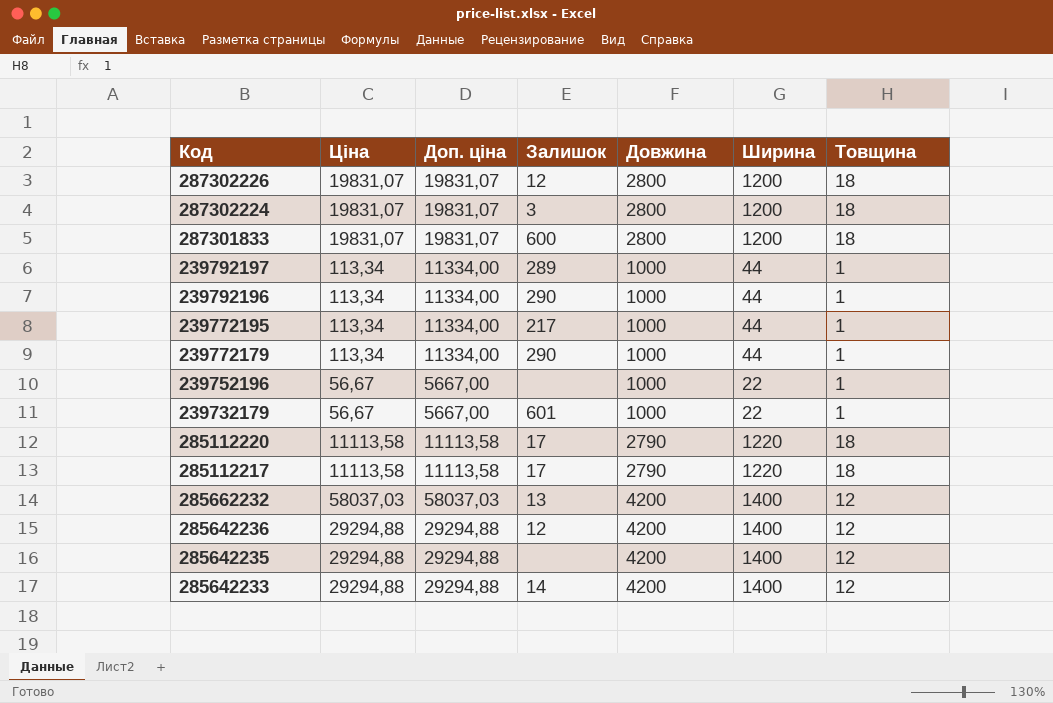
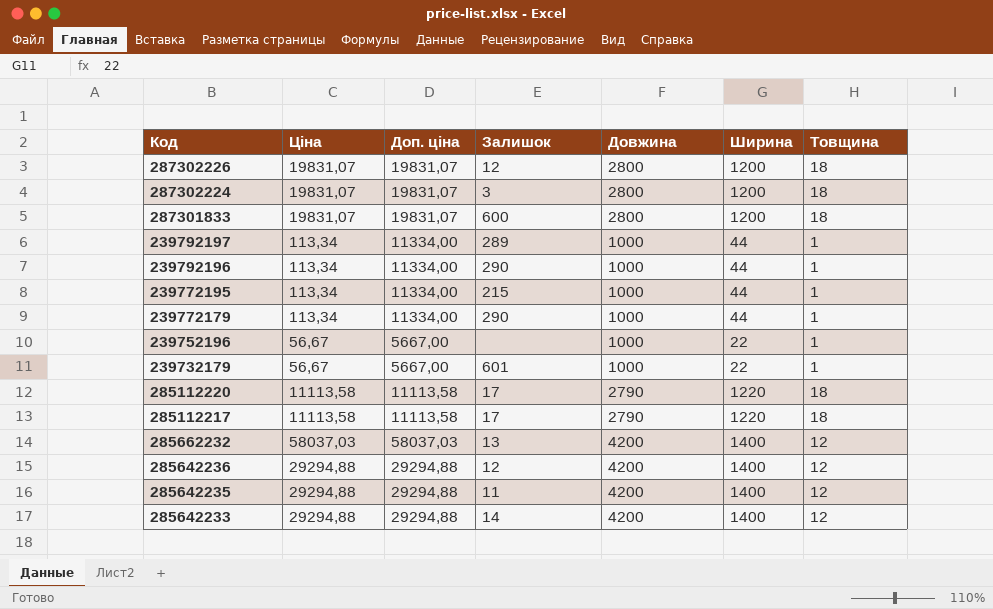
239772195 | Залишок: 217 -> 215
285642235 | Залишок: none -> 11

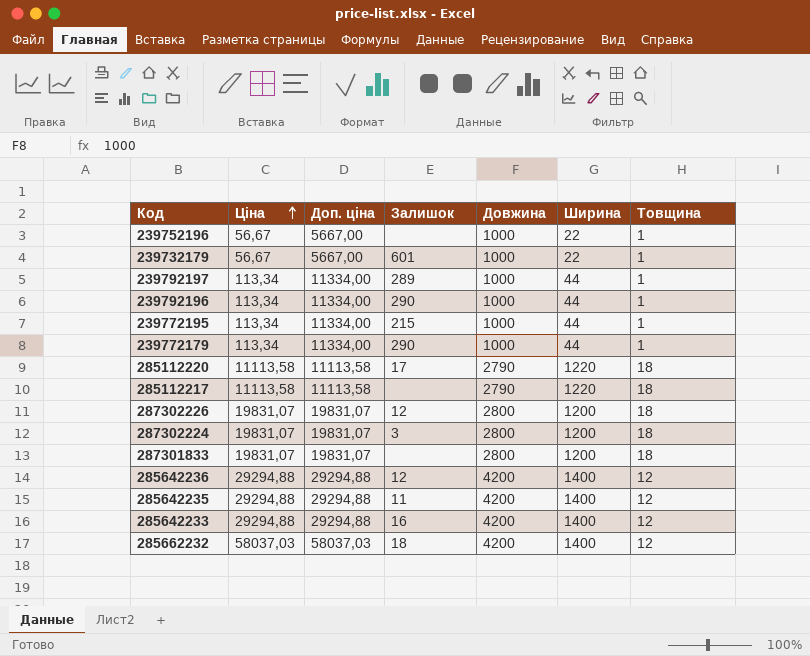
row order: none -> Ціна ascending
285112217 | Залишок: 17 -> none
287301833 | Залишок: 600 -> none
285642233 | Залишок: 14 -> 16
285662232 | Залишок: 13 -> 18

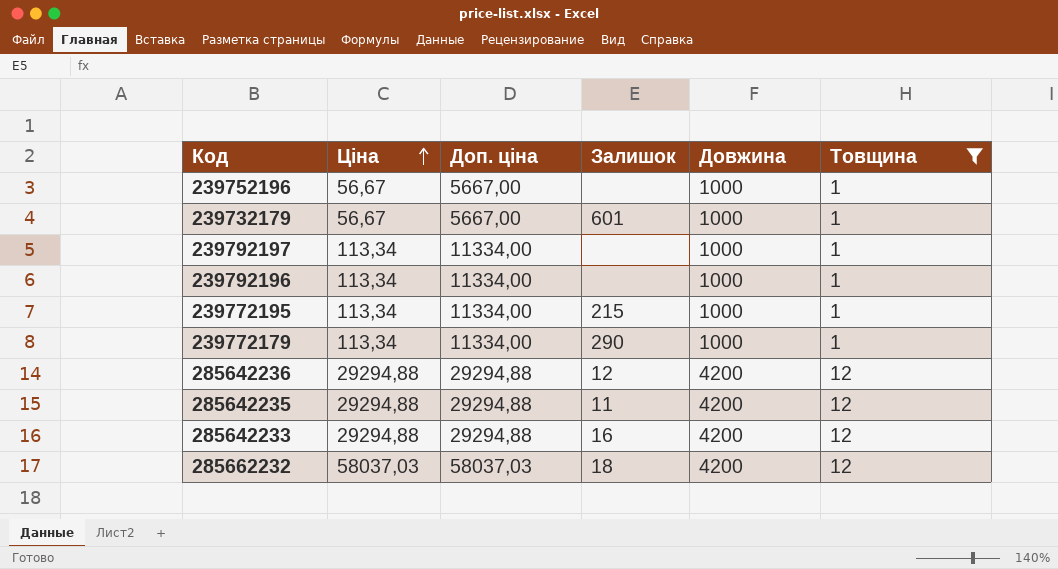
filter: none -> Товщина != 18
column Ширина | position: 6 -> none
239792197 | Залишок: 289 -> none
239792196 | Залишок: 290 -> none

